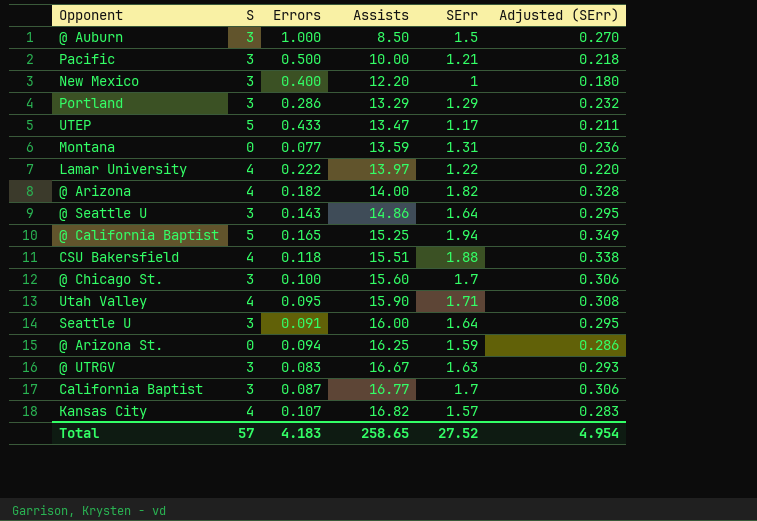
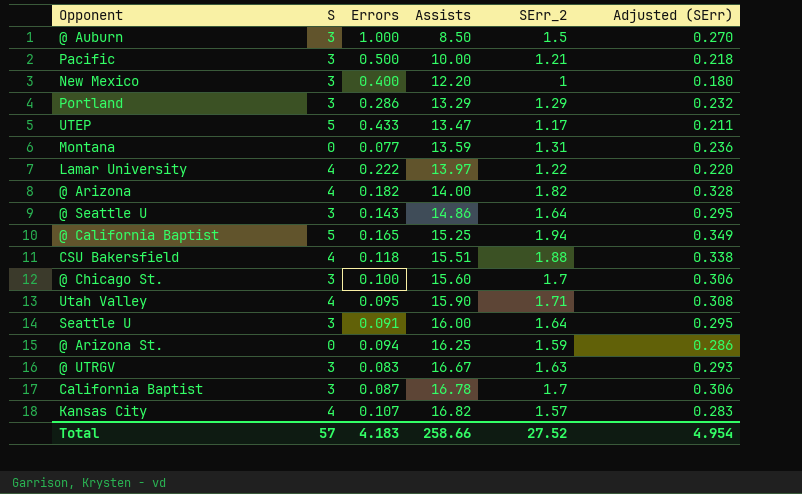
column name: SErr -> SErr_2
California Baptist | Assists: 16.77 -> 16.78
Total | Assists: 258.65 -> 258.66

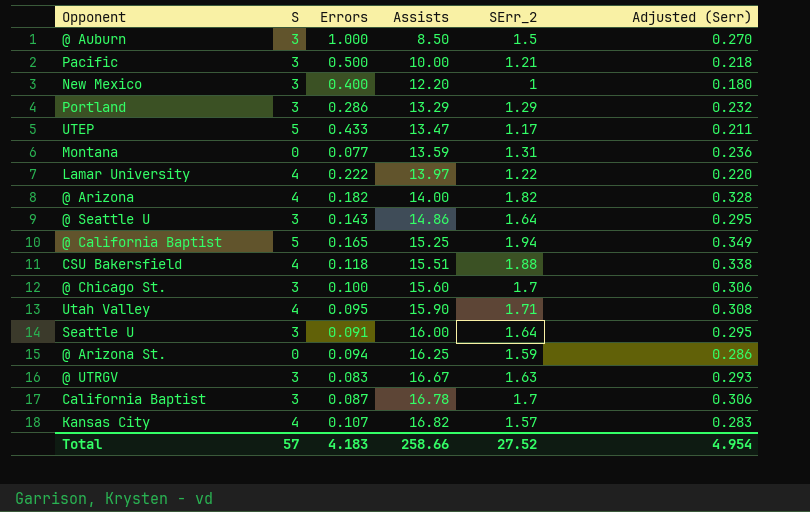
column name: Adjusted (SErr) -> Adjusted (Serr)

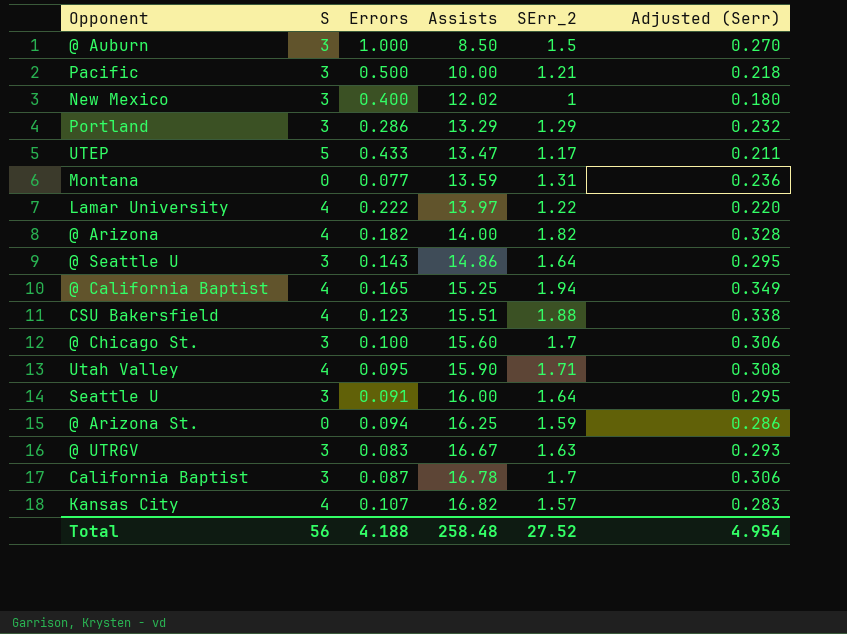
New Mexico | Assists: 12.20 -> 12.02
@ California Baptist | S: 5 -> 4
CSU Bakersfield | Errors: 0.118 -> 0.123
Total | S: 57 -> 56
Total | Errors: 4.183 -> 4.188
Total | Assists: 258.66 -> 258.48

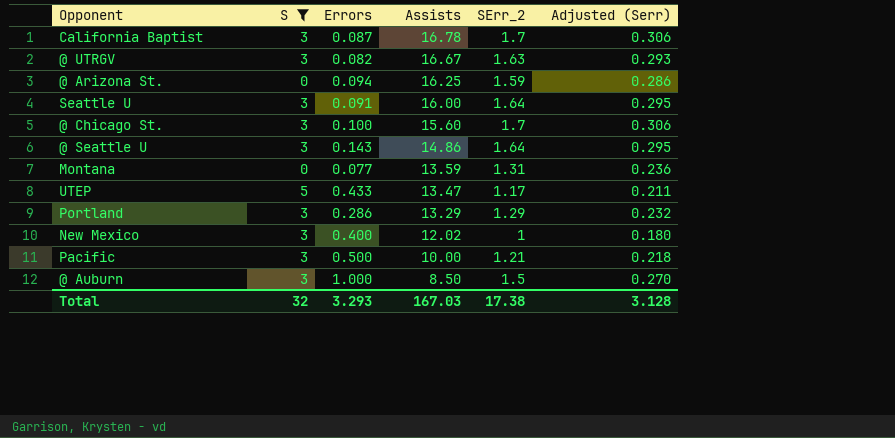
filter: none -> S != 4
row order: Assists ascending -> Assists descending
@ UTRGV | Errors: 0.083 -> 0.082
Total | S: 56 -> 32
Total | Errors: 4.188 -> 3.293
Total | Assists: 258.48 -> 167.03
Total | SErr_2: 27.52 -> 17.38
Total | Adjusted (Serr): 4.954 -> 3.128

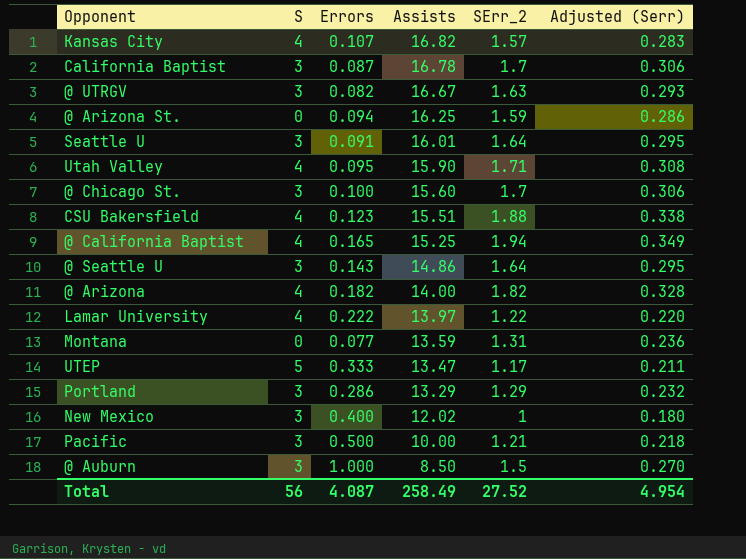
filter: S != 4 -> none
Seattle U | Assists: 16.00 -> 16.01
UTEP | Errors: 0.433 -> 0.333
Total | S: 32 -> 56
Total | Errors: 3.293 -> 4.087
Total | Assists: 167.03 -> 258.49
Total | SErr_2: 17.38 -> 27.52
Total | Adjusted (Serr): 3.128 -> 4.954

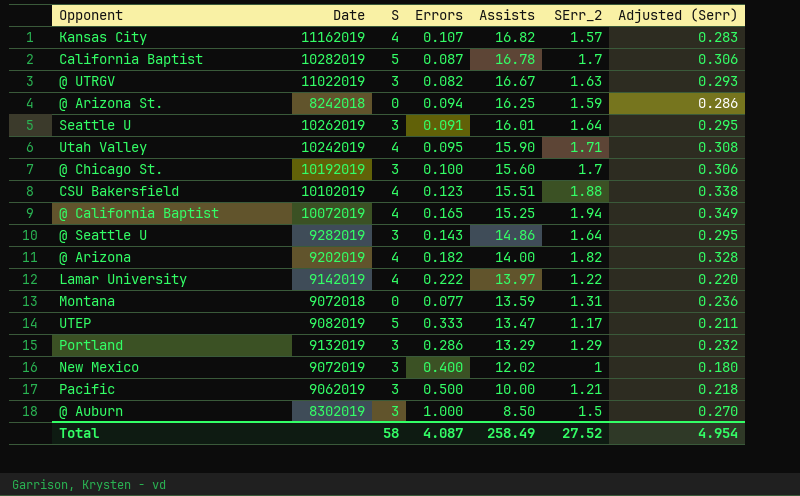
column Date | position: none -> 2
California Baptist | S: 3 -> 5
Total | S: 56 -> 58

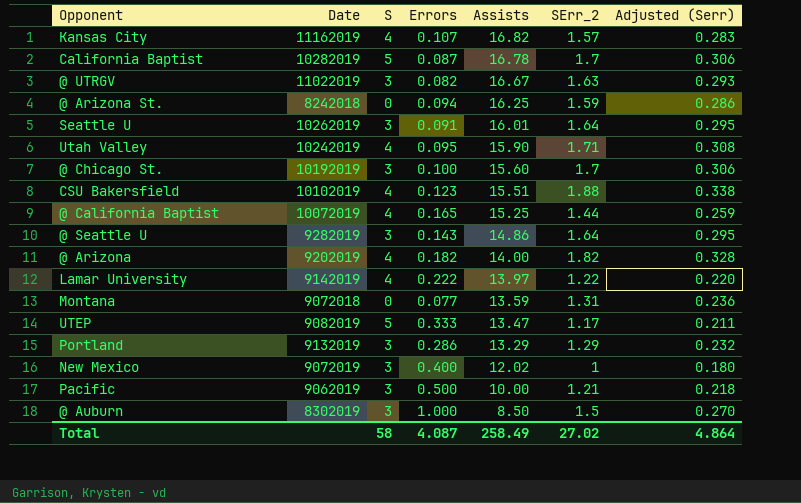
@ California Baptist | SErr_2: 1.94 -> 1.44
@ California Baptist | Adjusted (Serr): 0.349 -> 0.259
Total | SErr_2: 27.52 -> 27.02
Total | Adjusted (Serr): 4.954 -> 4.864

